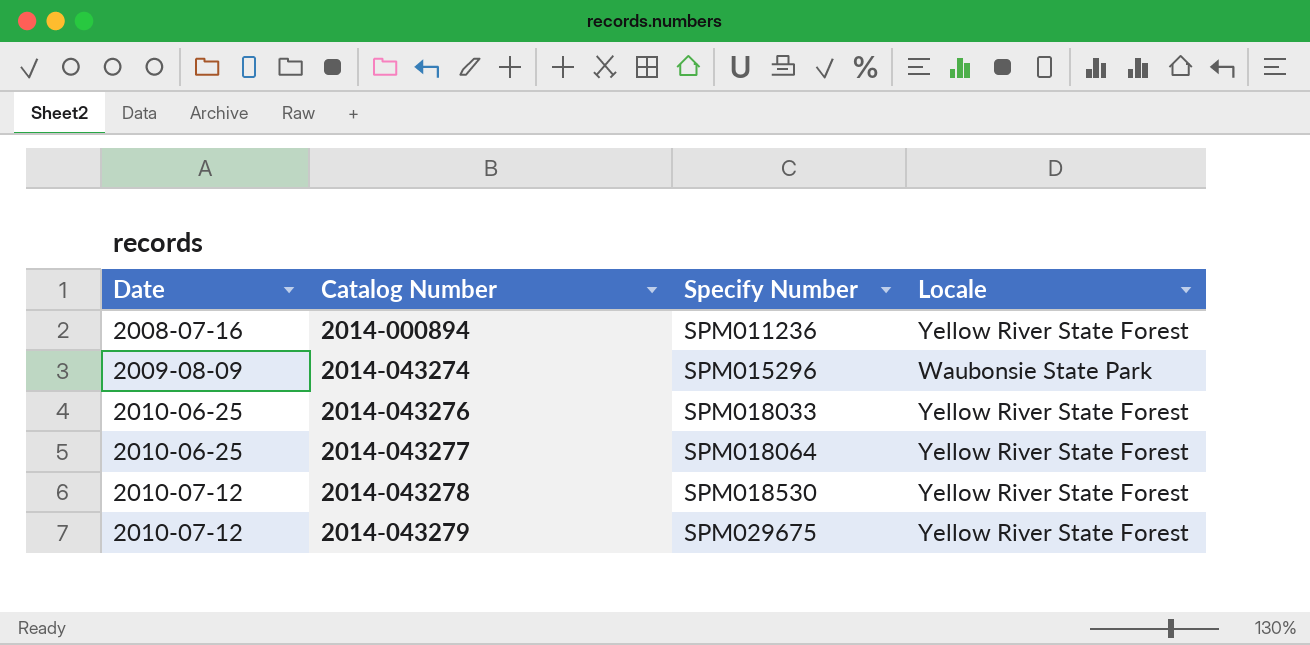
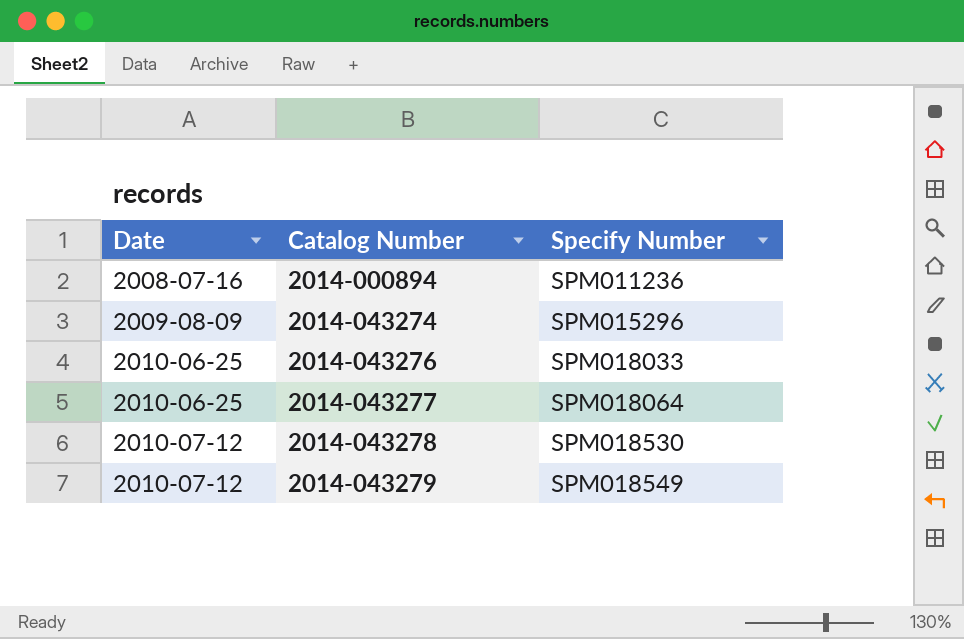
column Locale | position: 4 -> none
2014-043279 | Specify Number: SPM029675 -> SPM018549

